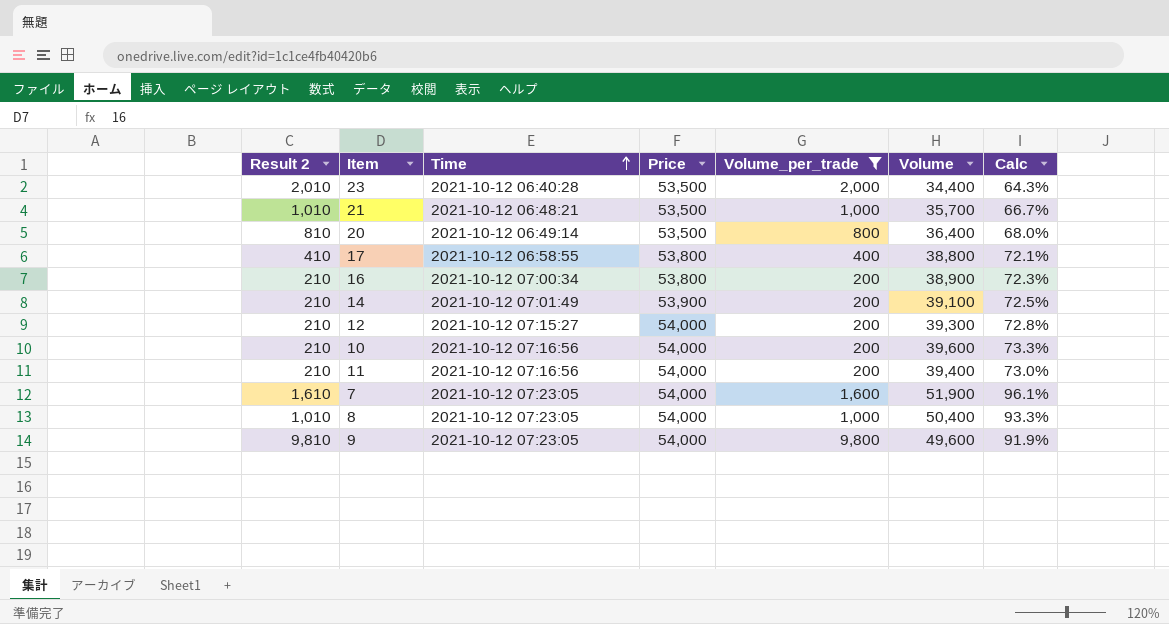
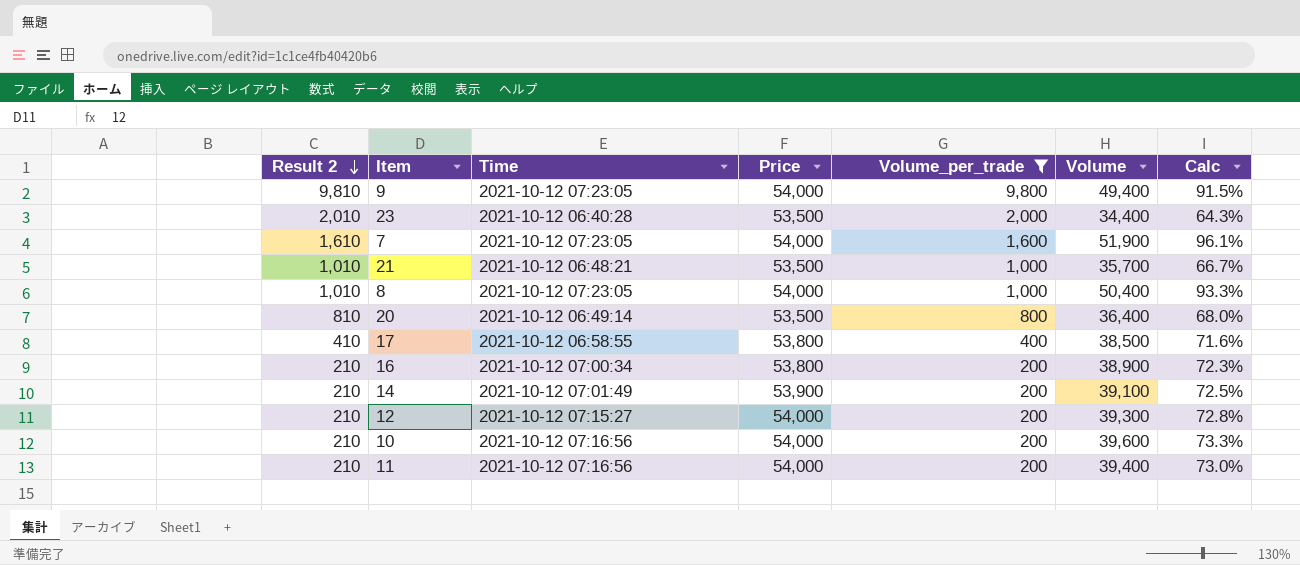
row order: Time ascending -> Result 2 descending
9 | Volume: 49,600 -> 49,400
9 | Calc: 91.9% -> 91.5%
17 | Volume: 38,800 -> 38,500
17 | Calc: 72.1% -> 71.6%

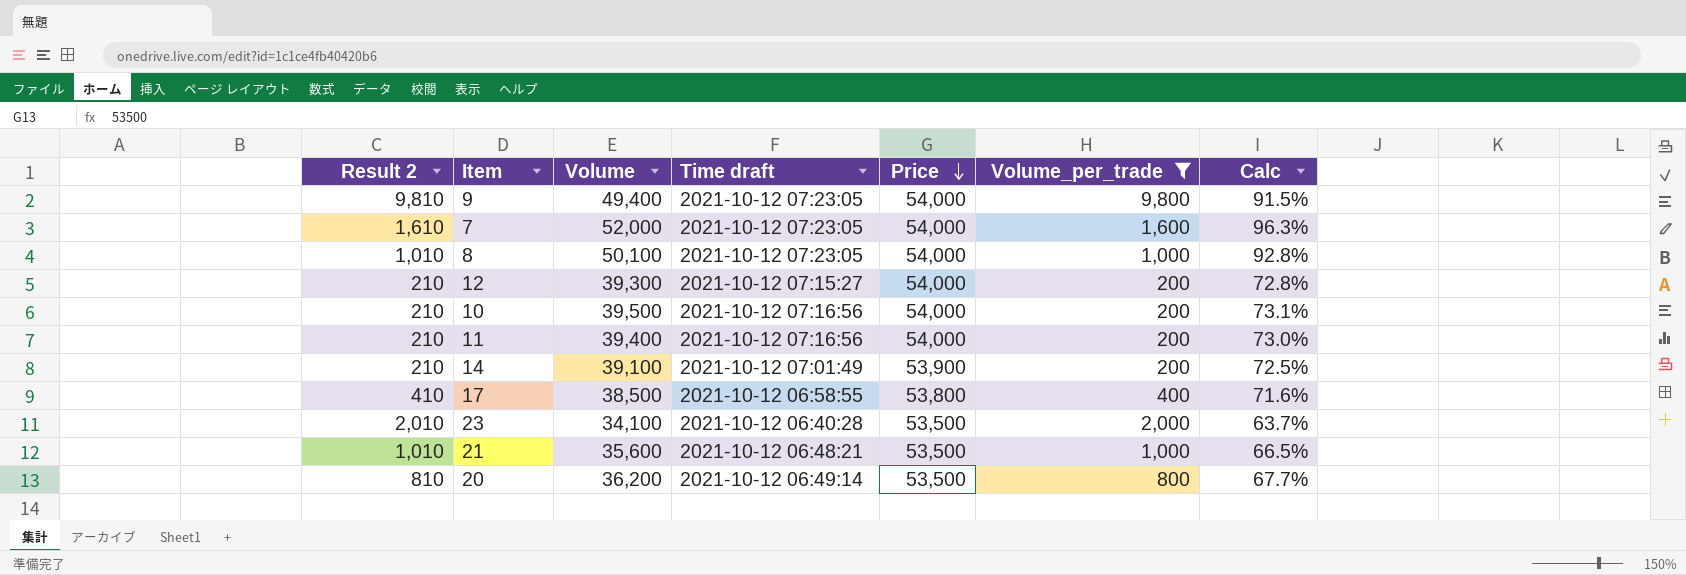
row order: Result 2 descending -> Price descending
column Volume | position: 6 -> 3
column name: Time -> Time draft
row 16: 210 | 2021-10-12 07:00:34 | 53,800 | 200 | 38,900 | 72.3% -> none
7 | Volume: 51,900 -> 52,000
7 | Calc: 96.1% -> 96.3%
8 | Volume: 50,400 -> 50,100
8 | Calc: 93.3% -> 92.8%
10 | Volume: 39,600 -> 39,500
10 | Calc: 73.3% -> 73.1%
23 | Volume: 34,400 -> 34,100
23 | Calc: 64.3% -> 63.7%
21 | Volume: 35,700 -> 35,600
21 | Calc: 66.7% -> 66.5%
20 | Volume: 36,400 -> 36,200
20 | Calc: 68.0% -> 67.7%

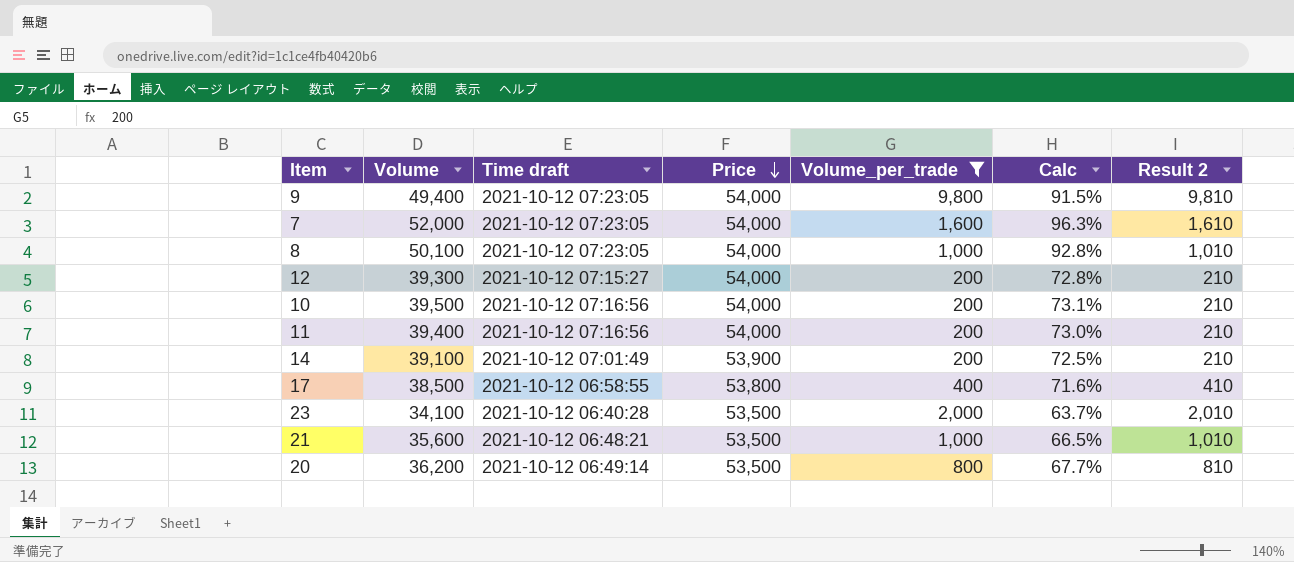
column Result 2 | position: 1 -> 7

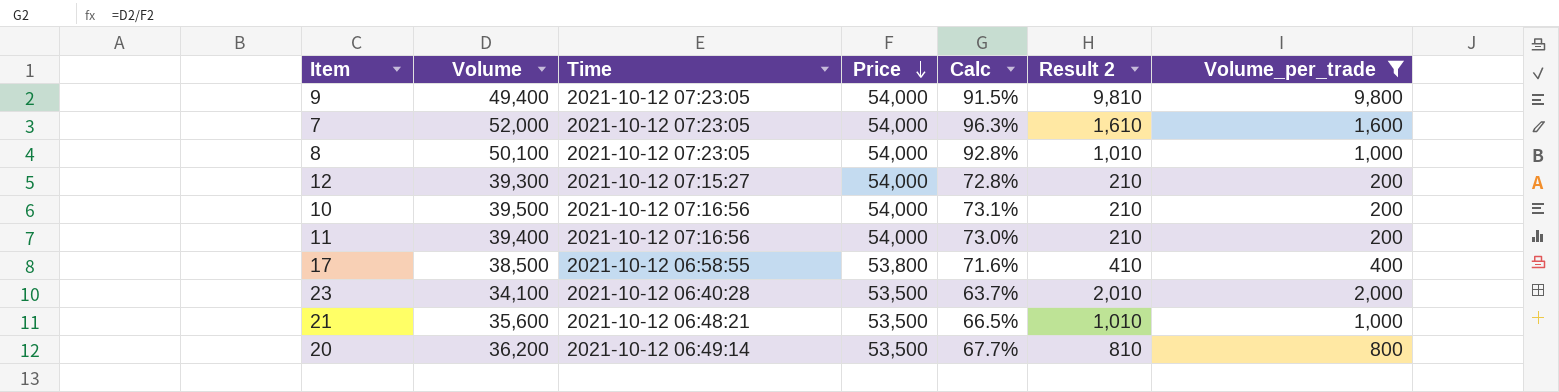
column name: Time draft -> Time
column Volume_per_trade | position: 5 -> 7
row 14: 39,100 | 2021-10-12 07:01:49 | 53,900 | 200 | 72.5% | 210 -> none

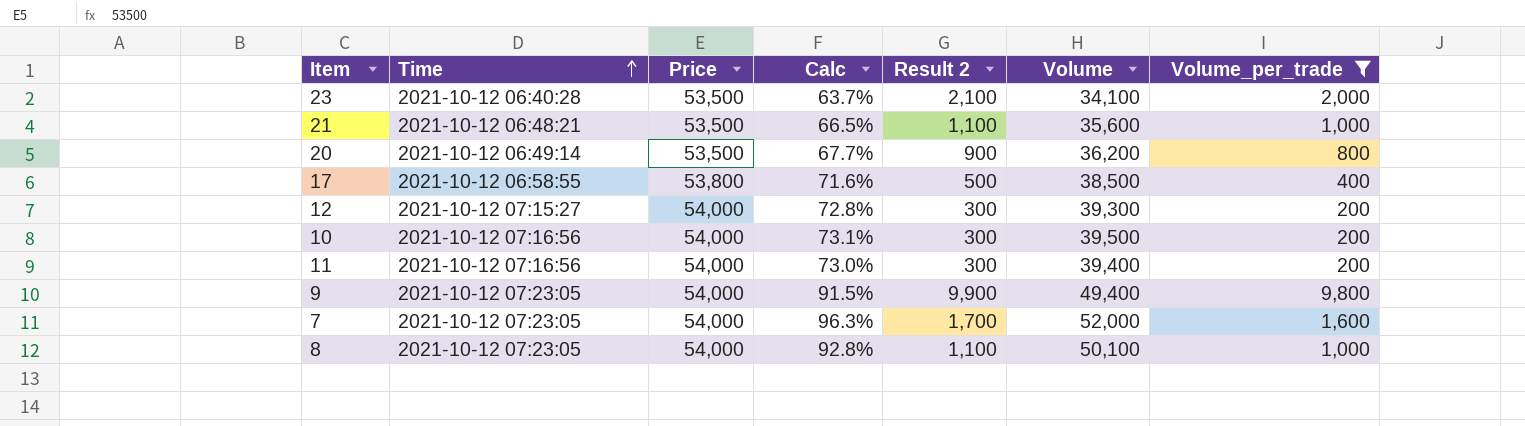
row order: Price descending -> Time ascending
column Result 2 | formula: [Volume_per_trade] + 10 -> [Volume_per_trade] + 100
column Volume | position: 2 -> 6

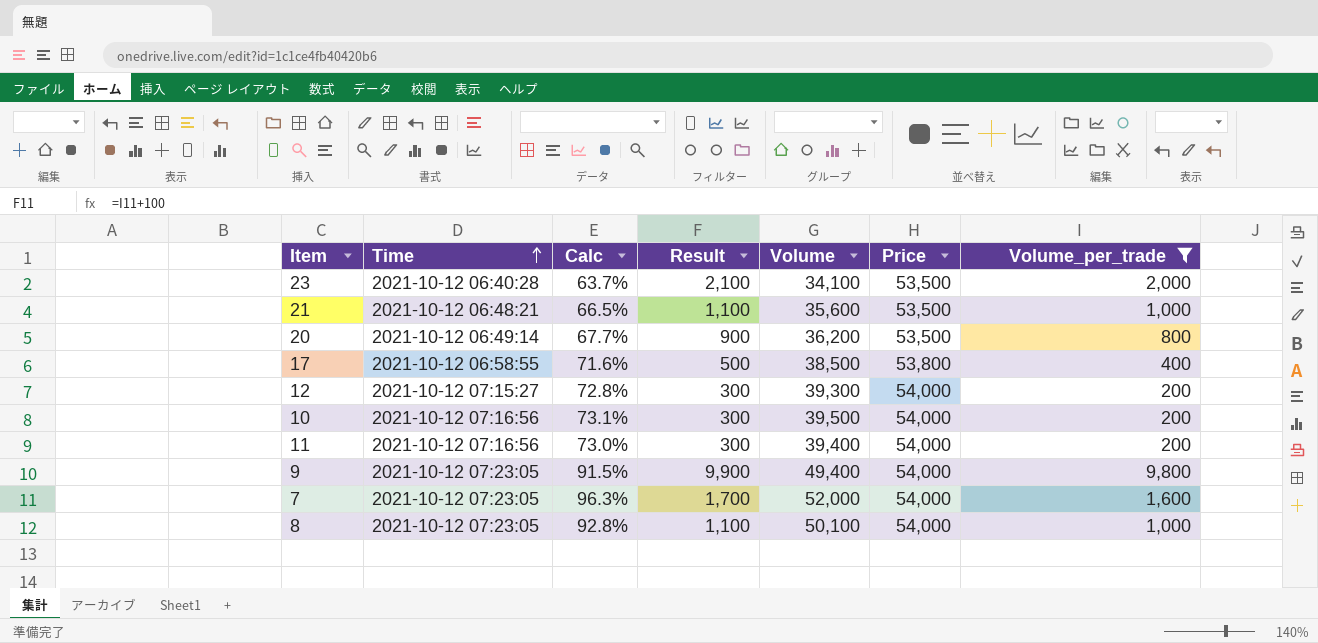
column name: Result 2 -> Result
column Price | position: 3 -> 6

